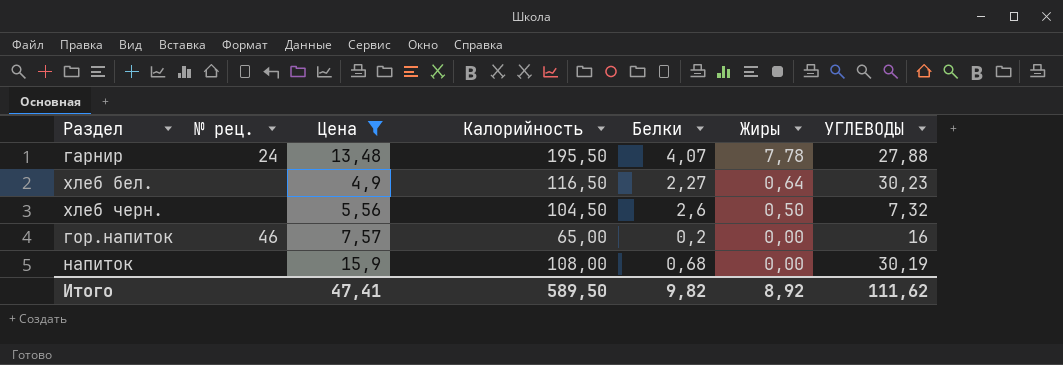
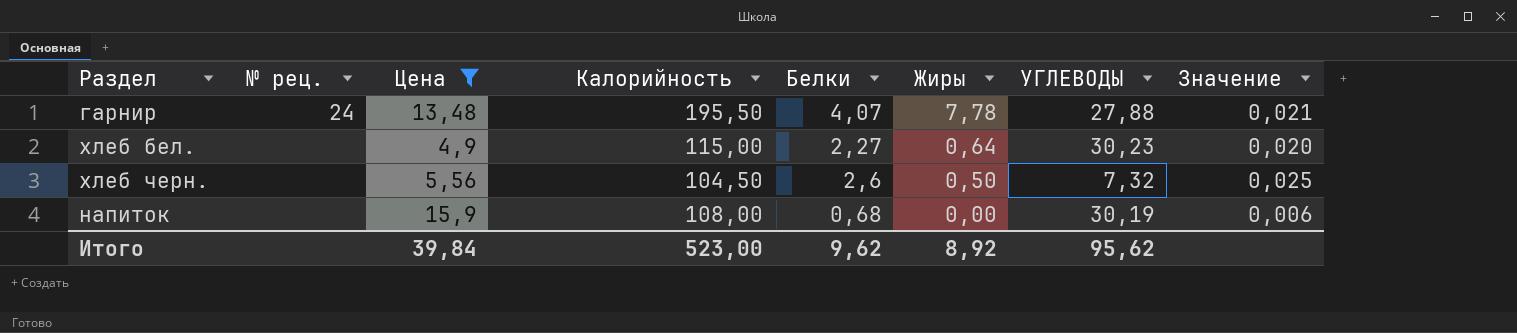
column Значение | formula: none -> [Белки] / [Калорийность]
row гор.напиток: 46 | 7,57 | 65,00 | 0,2 | 0,00 | 16 -> none
хлеб бел. | Калорийность: 116,50 -> 115,00
Итого | Цена: 47,41 -> 39,84
Итого | Калорийность: 589,50 -> 523,00
Итого | Белки: 9,82 -> 9,62
Итого | УГЛЕВОДЫ: 111,62 -> 95,62

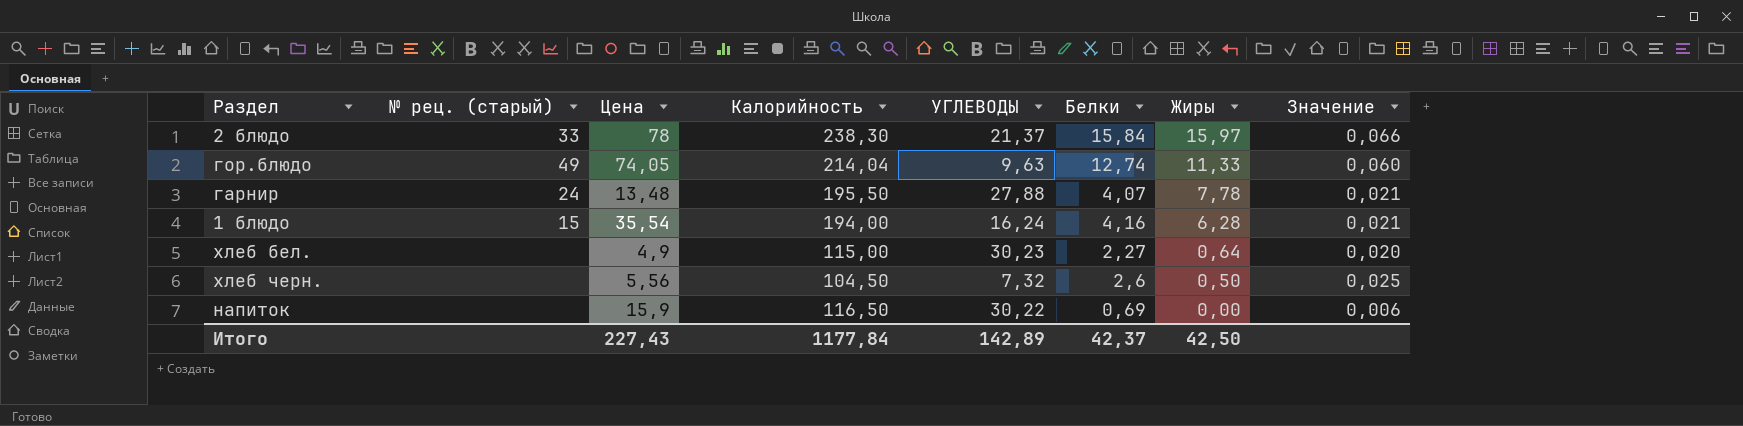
filter: Цена <= 15,9 -> none
column name: № рец. -> № рец. (старый)
column УГЛЕВОДЫ | position: 7 -> 5
напиток | Калорийность: 108,00 -> 116,50
напиток | УГЛЕВОДЫ: 30,19 -> 30,22
напиток | Белки: 0,68 -> 0,69
Итого | Цена: 39,84 -> 227,43
Итого | Калорийность: 523,00 -> 1177,84
Итого | УГЛЕВОДЫ: 95,62 -> 142,89
Итого | Белки: 9,62 -> 42,37
Итого | Жиры: 8,92 -> 42,50

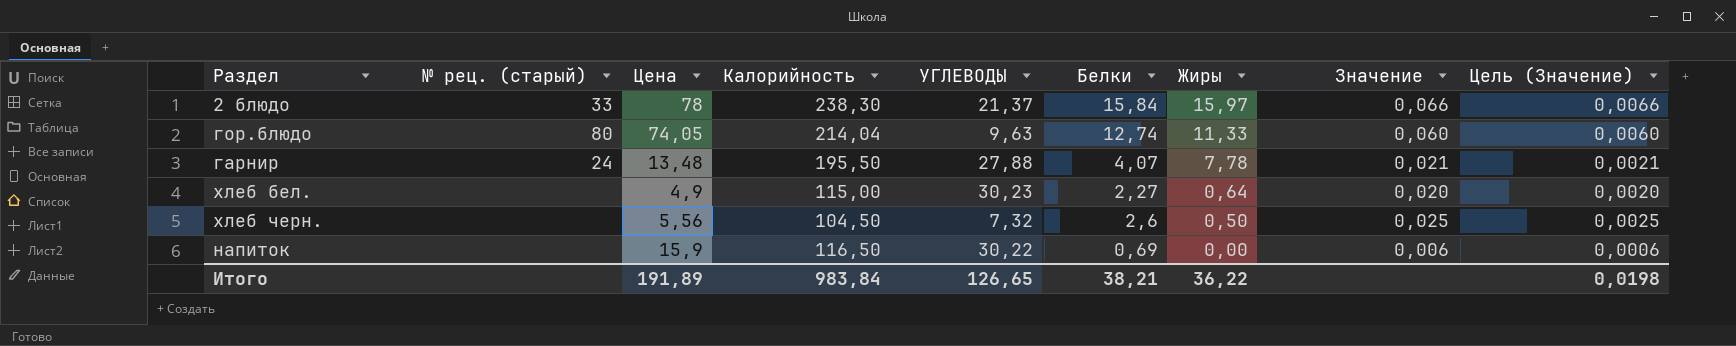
column Цель (Значение) | formula: none -> [Значение] * 0,1
row 1 блюдо: 15 | 35,54 | 194,00 | 16,24 | 4,16 | 6,28 | 0,021 -> none
гор.блюдо | № рец. (старый): 49 -> 80
Итого | Цена: 227,43 -> 191,89
Итого | Калорийность: 1177,84 -> 983,84
Итого | УГЛЕВОДЫ: 142,89 -> 126,65
Итого | Белки: 42,37 -> 38,21
Итого | Жиры: 42,50 -> 36,22

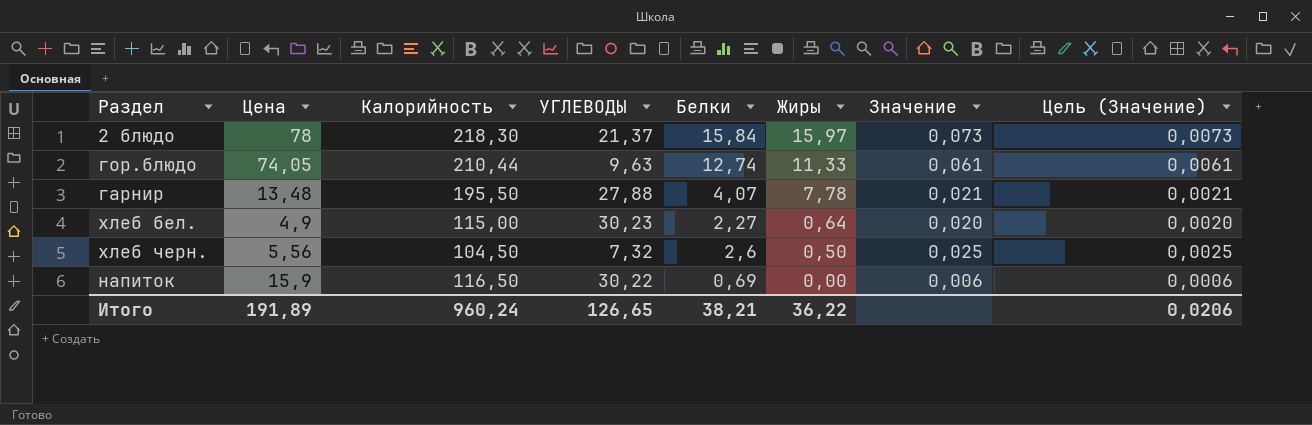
column № рец. (старый) | position: 2 -> none
2 блюдо | Калорийность: 238,30 -> 218,30
2 блюдо | Значение: 0,066 -> 0,073
2 блюдо | Цель (Значение): 0,0066 -> 0,0073
гор.блюдо | Калорийность: 214,04 -> 210,44
гор.блюдо | Значение: 0,060 -> 0,061
гор.блюдо | Цель (Значение): 0,0060 -> 0,0061
Итого | Калорийность: 983,84 -> 960,24
Итого | Цель (Значение): 0,0198 -> 0,0206

